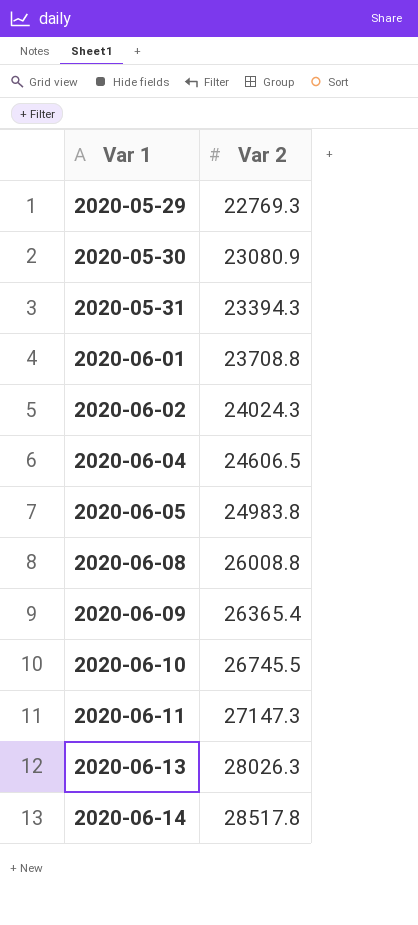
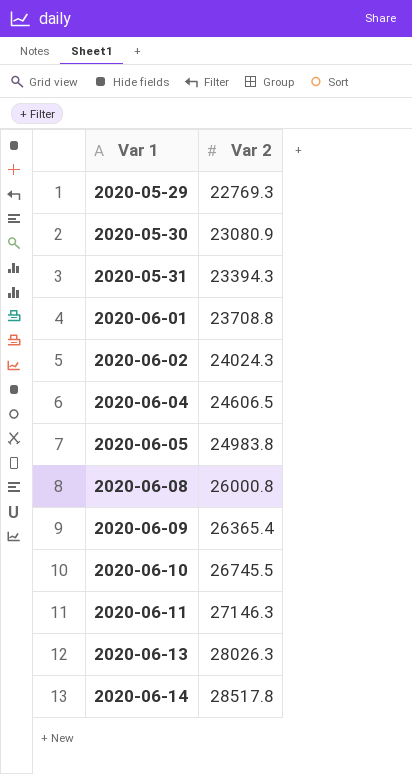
2020-06-08 | Var 2: 26008.8 -> 26000.8
2020-06-11 | Var 2: 27147.3 -> 27146.3

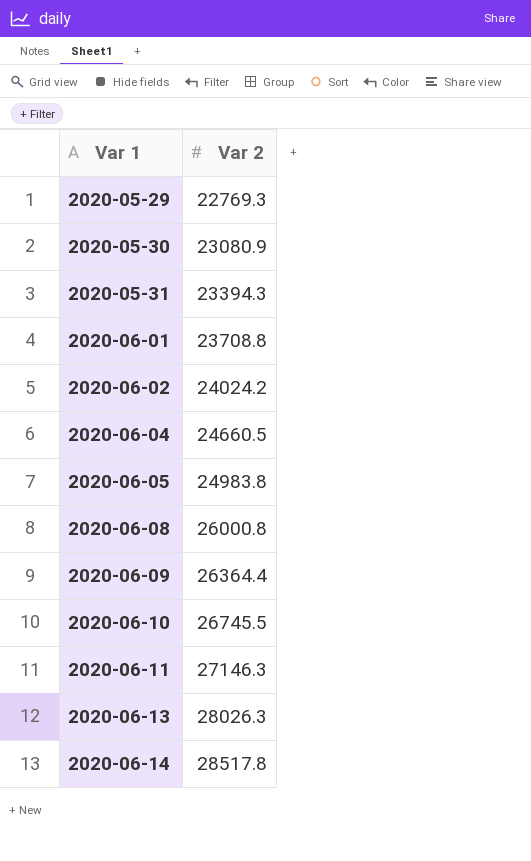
2020-06-02 | Var 2: 24024.3 -> 24024.2
2020-06-04 | Var 2: 24606.5 -> 24660.5
2020-06-09 | Var 2: 26365.4 -> 26364.4

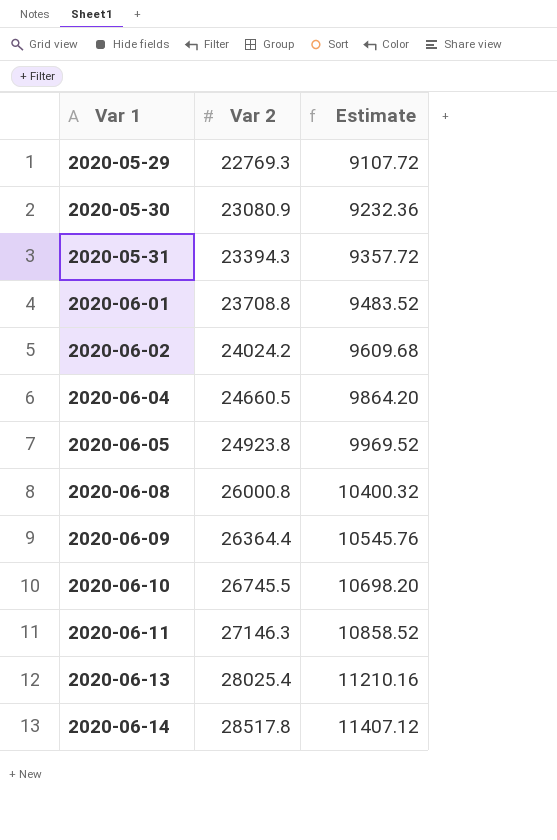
column Estimate | formula: none -> [Var 2] * 0.4
2020-06-05 | Var 2: 24983.8 -> 24923.8
2020-06-13 | Var 2: 28026.3 -> 28025.4

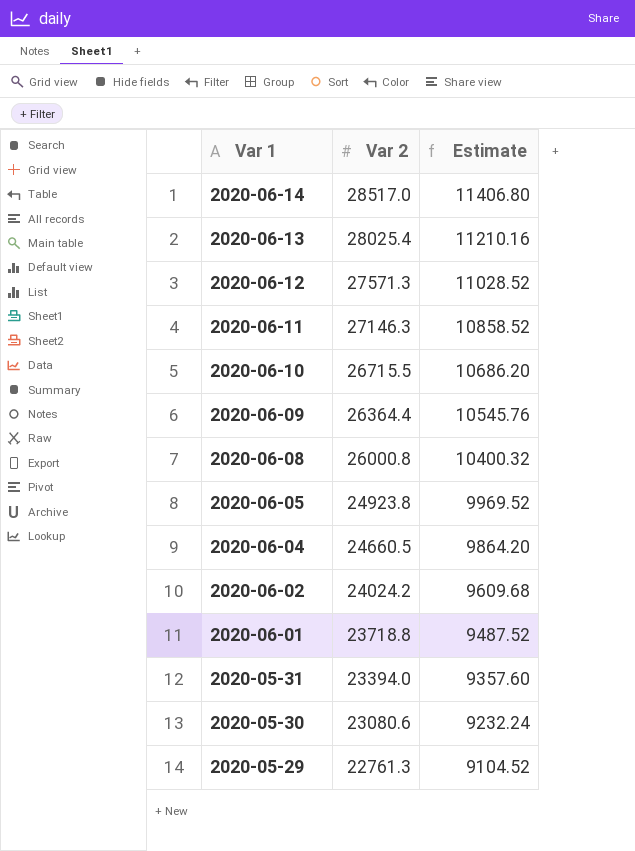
row order: Var 1 ascending -> Var 1 descending
2020-06-14 | Var 2: 28517.8 -> 28517.0
2020-06-14 | Estimate: 11407.12 -> 11406.80
row 2020-06-12: none -> 27571.3 | 11028.52
2020-06-10 | Var 2: 26745.5 -> 26715.5
2020-06-10 | Estimate: 10698.20 -> 10686.20
2020-06-01 | Var 2: 23708.8 -> 23718.8
2020-06-01 | Estimate: 9483.52 -> 9487.52
2020-05-31 | Var 2: 23394.3 -> 23394.0
2020-05-31 | Estimate: 9357.72 -> 9357.60
2020-05-30 | Var 2: 23080.9 -> 23080.6
2020-05-30 | Estimate: 9232.36 -> 9232.24
2020-05-29 | Var 2: 22769.3 -> 22761.3
2020-05-29 | Estimate: 9107.72 -> 9104.52

